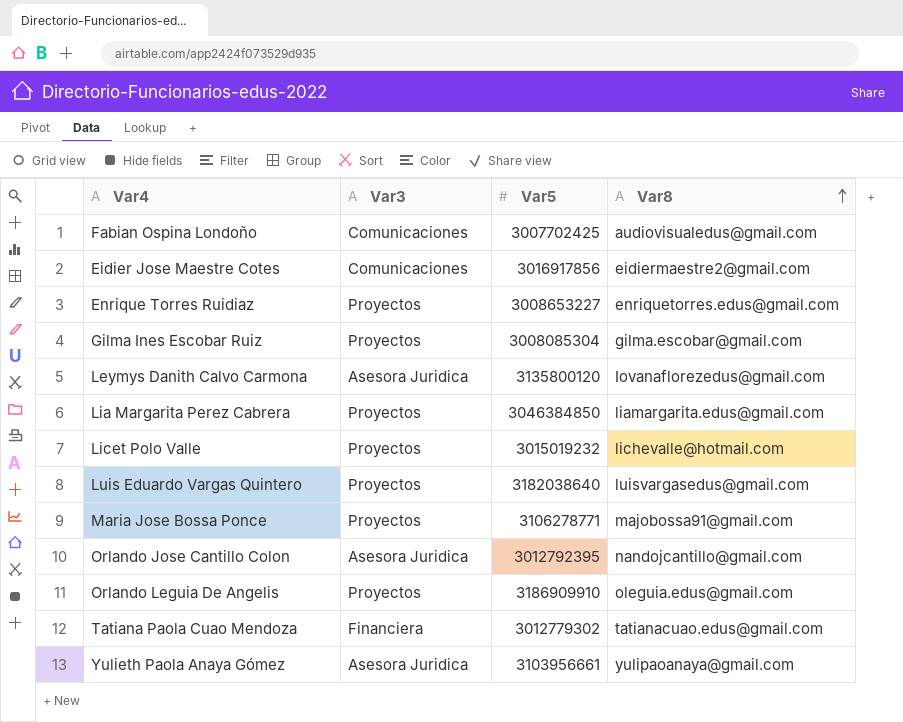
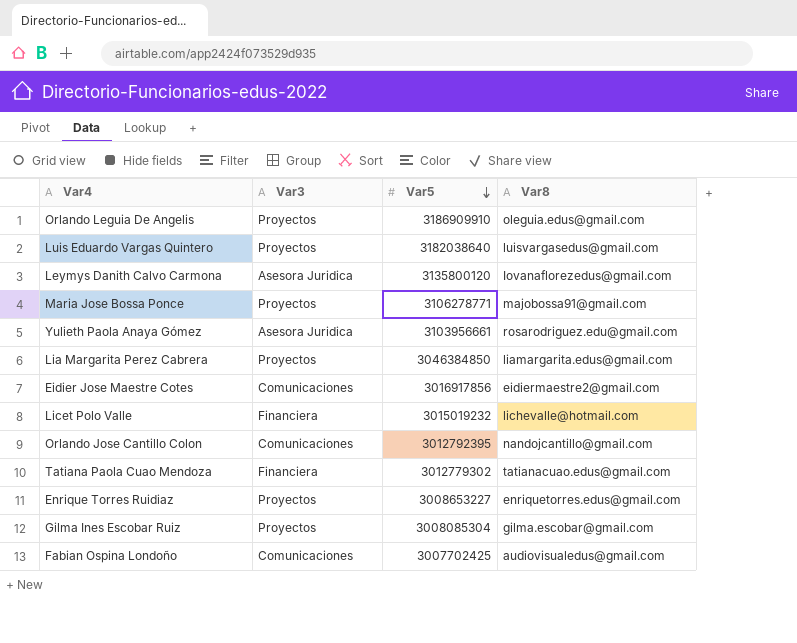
row order: Var8 ascending -> Var5 descending
Yulieth Paola Anaya Gómez | Var8: yulipaoanaya@gmail.com -> rosarodriguez.edu@gmail.com
Licet Polo Valle | Var3: Proyectos -> Financiera
Orlando Jose Cantillo Colon | Var3: Asesora Juridica -> Comunicaciones

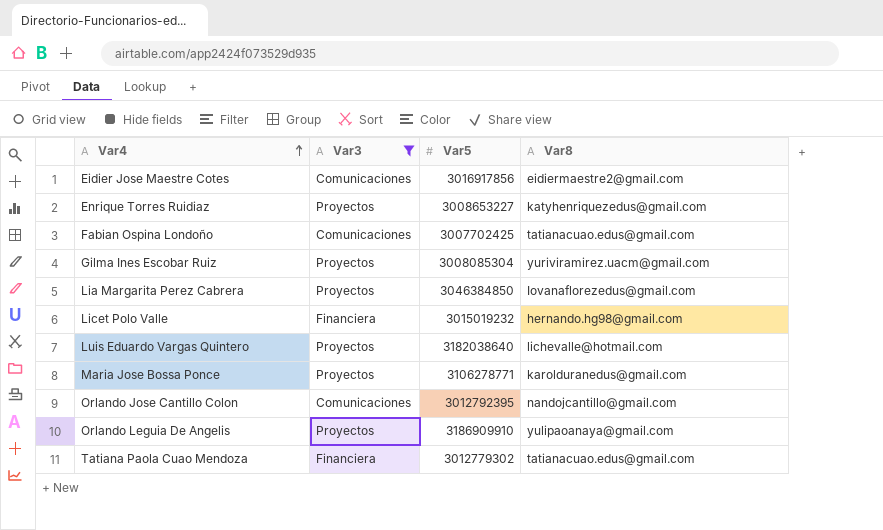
filter: none -> Var3 != Asesora Juridica
row order: Var5 descending -> Var4 ascending
Enrique Torres Ruidiaz | Var8: enriquetorres.edus@gmail.com -> katyhenriquezedus@gmail.com
Fabian Ospina Londoño | Var8: audiovisualedus@gmail.com -> tatianacuao.edus@gmail.com
Gilma Ines Escobar Ruiz | Var8: gilma.escobar@gmail.com -> yuriviramirez.uacm@gmail.com
Lia Margarita Perez Cabrera | Var8: liamargarita.edus@gmail.com -> Iovanaflorezedus@gmail.com
Licet Polo Valle | Var8: lichevalle@hotmail.com -> hernando.hg98@gmail.com
Luis Eduardo Vargas Quintero | Var8: luisvargasedus@gmail.com -> lichevalle@hotmail.com
Maria Jose Bossa Ponce | Var8: majobossa91@gmail.com -> karolduranedus@gmail.com
Orlando Leguia De Angelis | Var8: oleguia.edus@gmail.com -> yulipaoanaya@gmail.com

